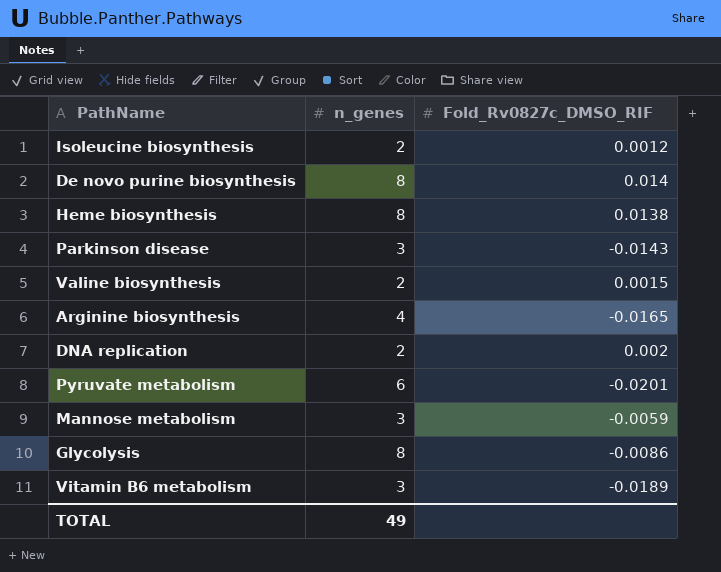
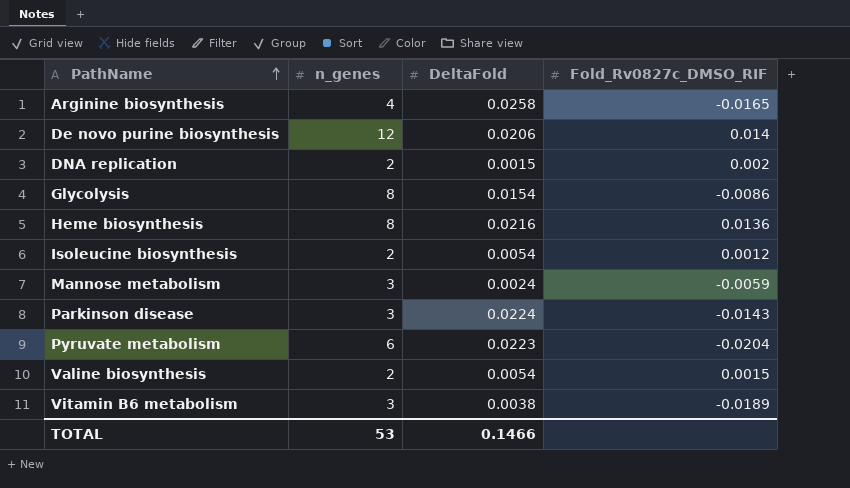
row order: none -> PathName ascending
column DeltaFold | position: none -> 3
De novo purine biosynthesis | n_genes: 8 -> 12
Heme biosynthesis | Fold_Rv0827c_DMSO_RIF: 0.0138 -> 0.0136
Pyruvate metabolism | Fold_Rv0827c_DMSO_RIF: -0.0201 -> -0.0204
TOTAL | n_genes: 49 -> 53

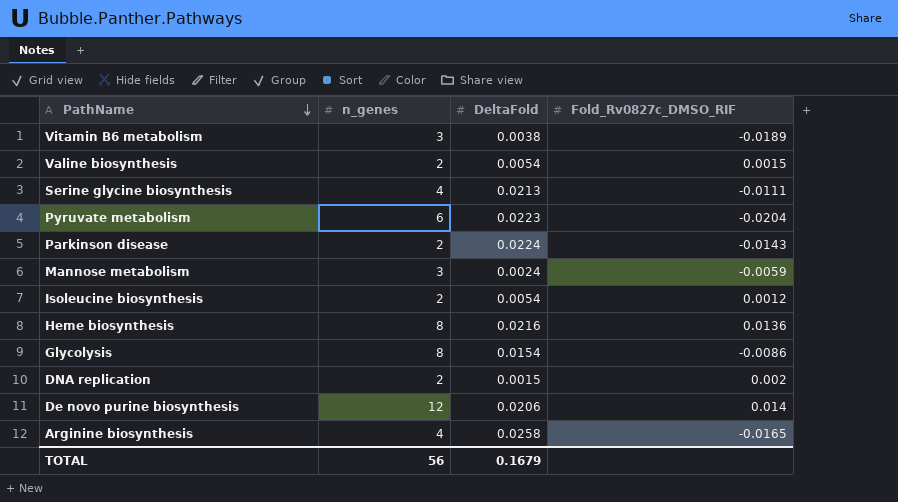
row order: PathName ascending -> PathName descending
row Serine glycine biosynthesis: none -> 4 | 0.0213 | -0.0111
Parkinson disease | n_genes: 3 -> 2
TOTAL | n_genes: 53 -> 56
TOTAL | DeltaFold: 0.1466 -> 0.1679

